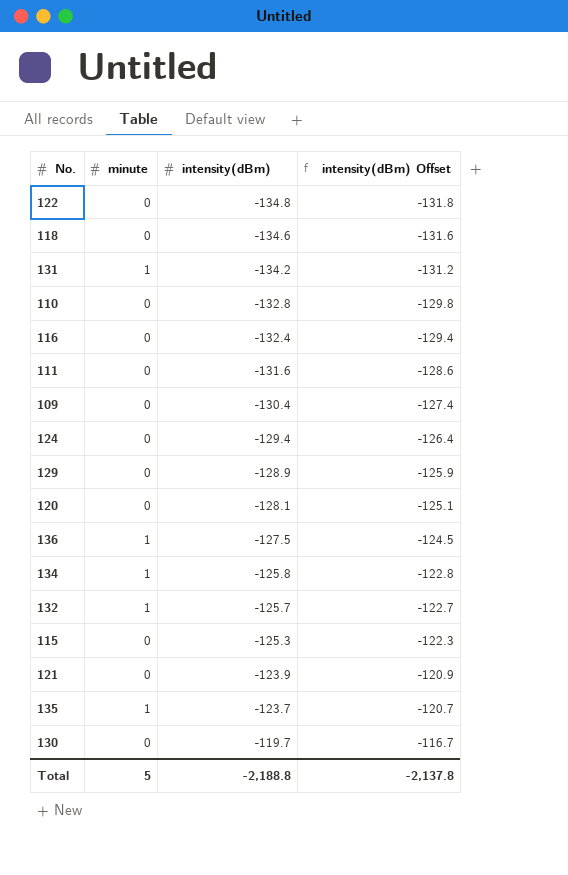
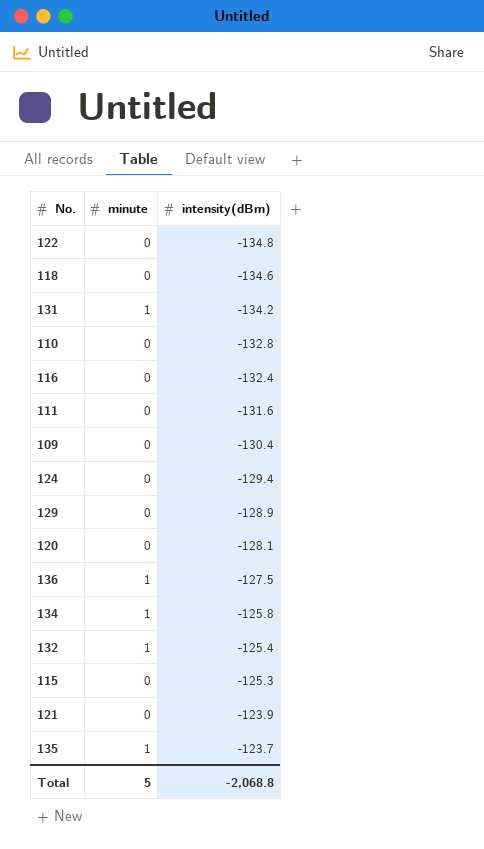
column intensity(dBm) Offset | formula: [intensity(dBm)] + 3 -> none
row 130: 0 | -119.7 | -116.7 -> none
132 | intensity(dBm): -125.7 -> -125.4
Total | intensity(dBm): -2,188.8 -> -2,068.8

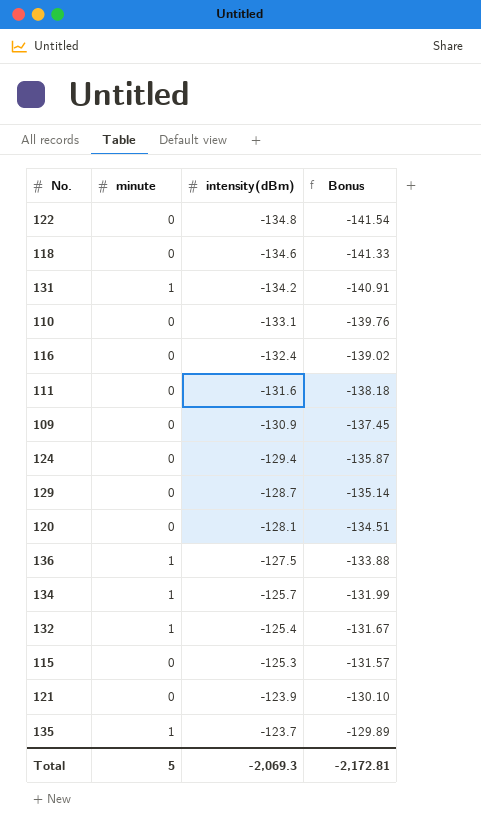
column Bonus | formula: none -> [intensity(dBm)] * 1.05
110 | intensity(dBm): -132.8 -> -133.1
109 | intensity(dBm): -130.4 -> -130.9
129 | intensity(dBm): -128.9 -> -128.7
134 | intensity(dBm): -125.8 -> -125.7
Total | intensity(dBm): -2,068.8 -> -2,069.3

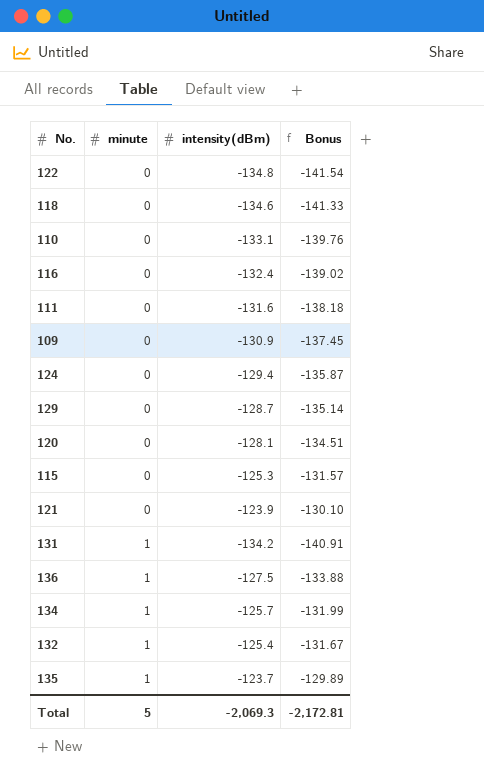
row order: intensity(dBm) ascending -> minute ascending

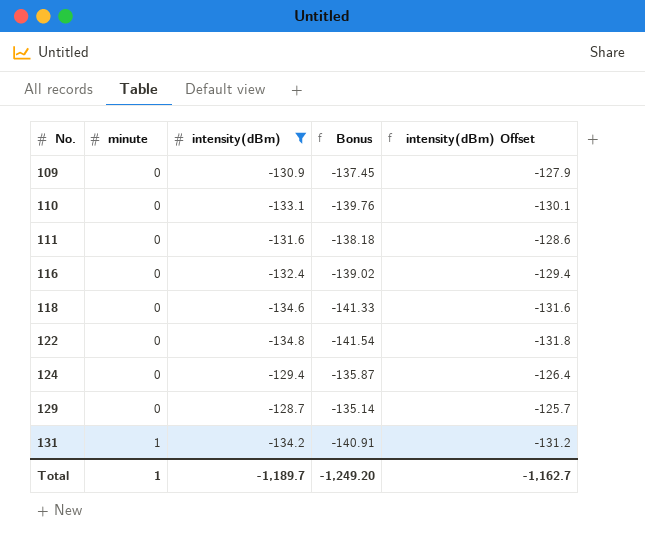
filter: none -> intensity(dBm) <= -128.7
row order: minute ascending -> No. ascending
column intensity(dBm) Offset | formula: none -> [intensity(dBm)] + 3
Total | minute: 5 -> 1
Total | intensity(dBm): -2,069.3 -> -1,189.7
Total | Bonus: -2,172.81 -> -1,249.20

